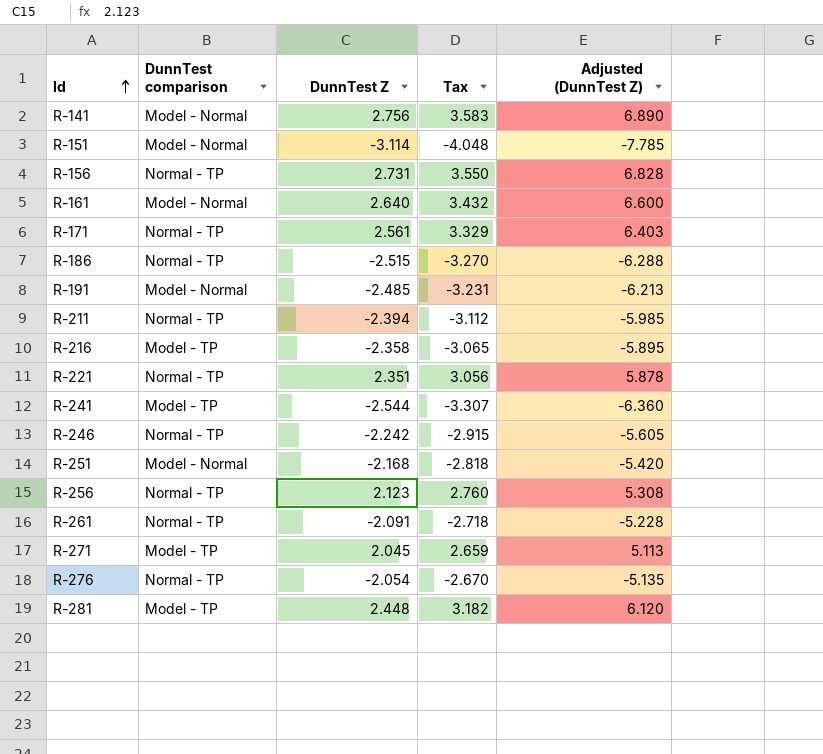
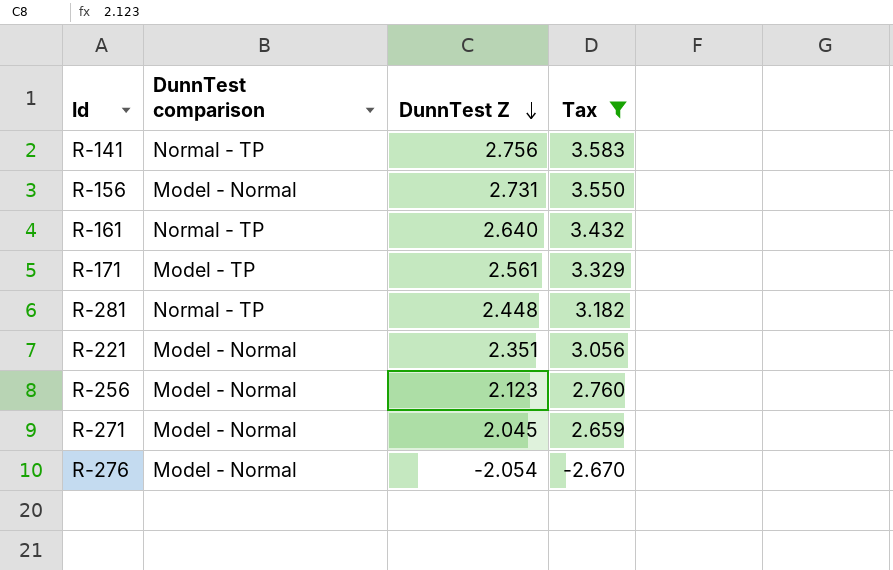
filter: none -> Tax >= -2.670
row order: Id ascending -> DunnTest Z descending
column Adjusted (DunnTest Z) | formula: [DunnTest Z] * 2.5 -> none
R-141 | DunnTest comparison: Model - Normal -> Normal - TP
R-156 | DunnTest comparison: Normal - TP -> Model - Normal
R-161 | DunnTest comparison: Model - Normal -> Normal - TP
R-171 | DunnTest comparison: Normal - TP -> Model - TP
R-281 | DunnTest comparison: Model - TP -> Normal - TP
R-221 | DunnTest comparison: Normal - TP -> Model - Normal
R-256 | DunnTest comparison: Normal - TP -> Model - Normal
R-271 | DunnTest comparison: Model - TP -> Model - Normal
R-276 | DunnTest comparison: Normal - TP -> Model - Normal

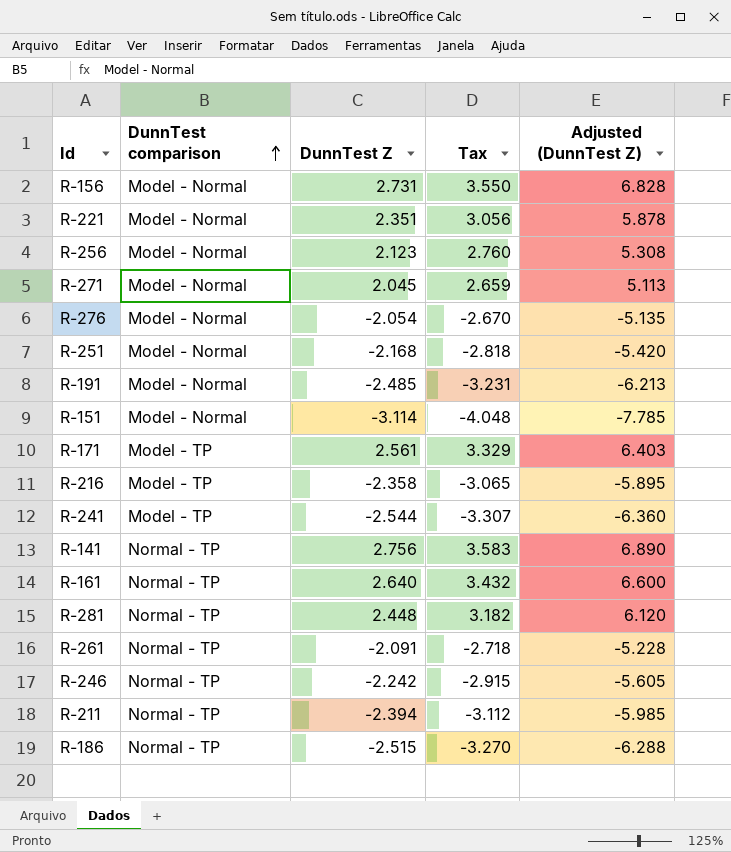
filter: Tax >= -2.670 -> none
row order: DunnTest Z descending -> DunnTest comparison ascending
column Adjusted (DunnTest Z) | formula: none -> [DunnTest Z] * 2.5

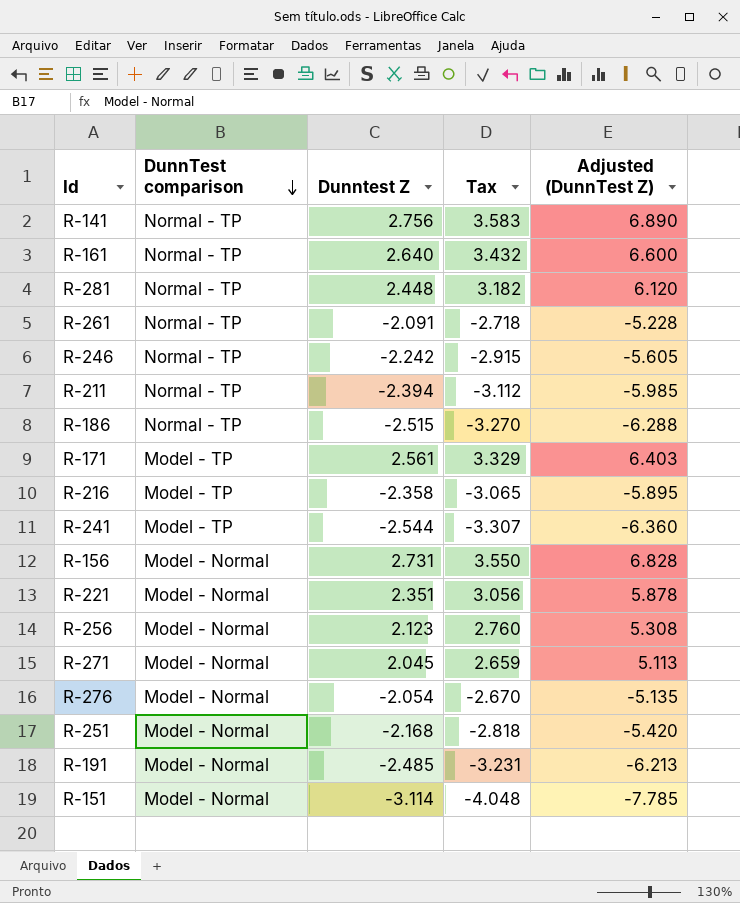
row order: DunnTest comparison ascending -> DunnTest comparison descending
column name: DunnTest Z -> Dunntest Z

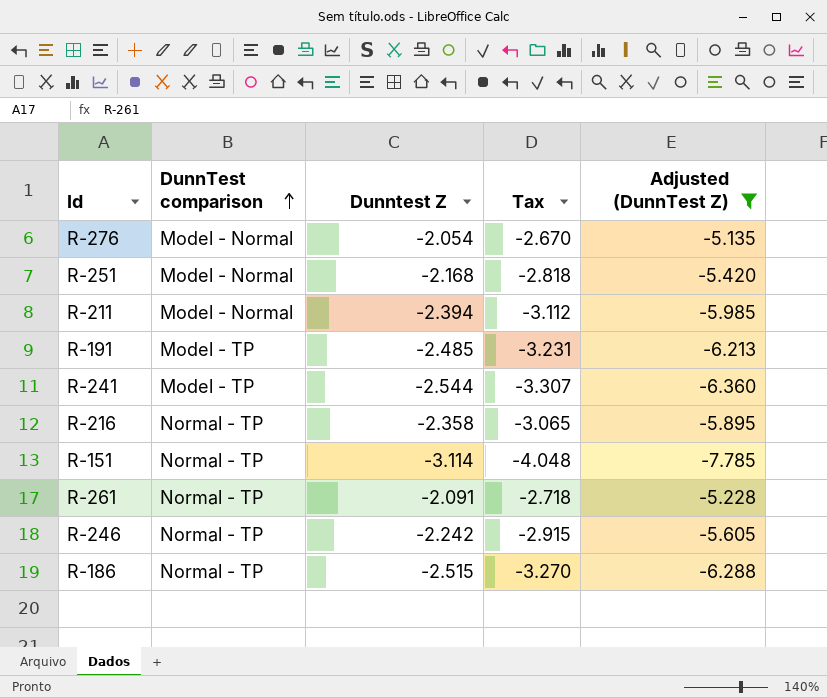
filter: none -> Adjusted (DunnTest Z) <= -5.135
row order: DunnTest comparison descending -> DunnTest comparison ascending
R-211 | DunnTest comparison: Normal - TP -> Model - Normal
R-191 | DunnTest comparison: Model - Normal -> Model - TP
R-216 | DunnTest comparison: Model - TP -> Normal - TP
R-151 | DunnTest comparison: Model - Normal -> Normal - TP

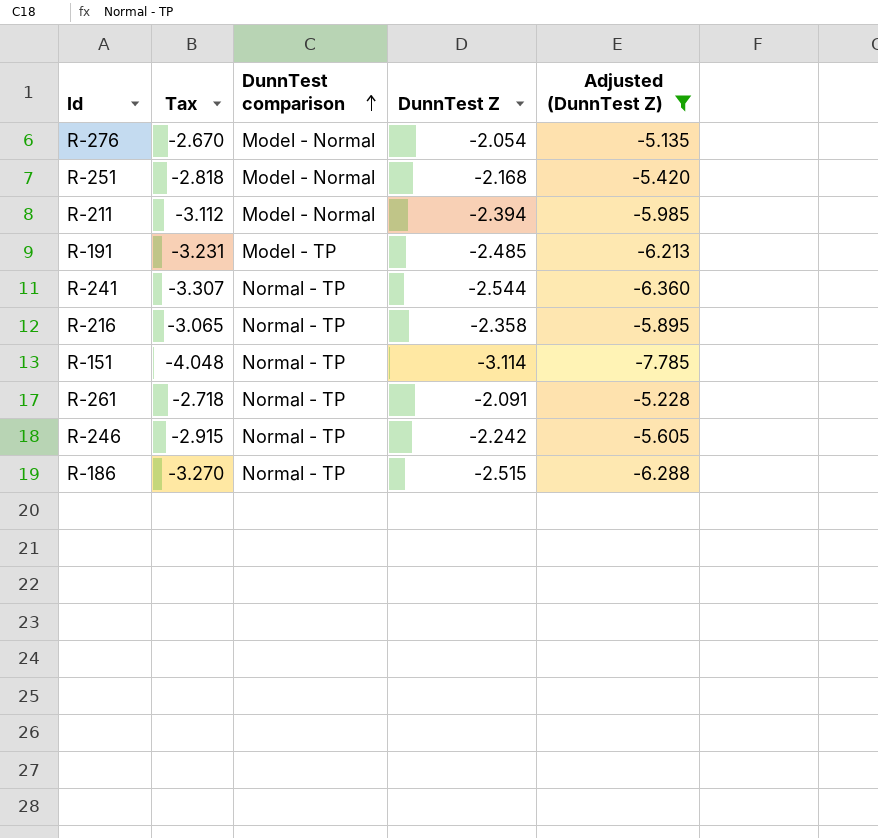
column Tax | position: 4 -> 2
column name: Dunntest Z -> DunnTest Z
R-241 | DunnTest comparison: Model - TP -> Normal - TP

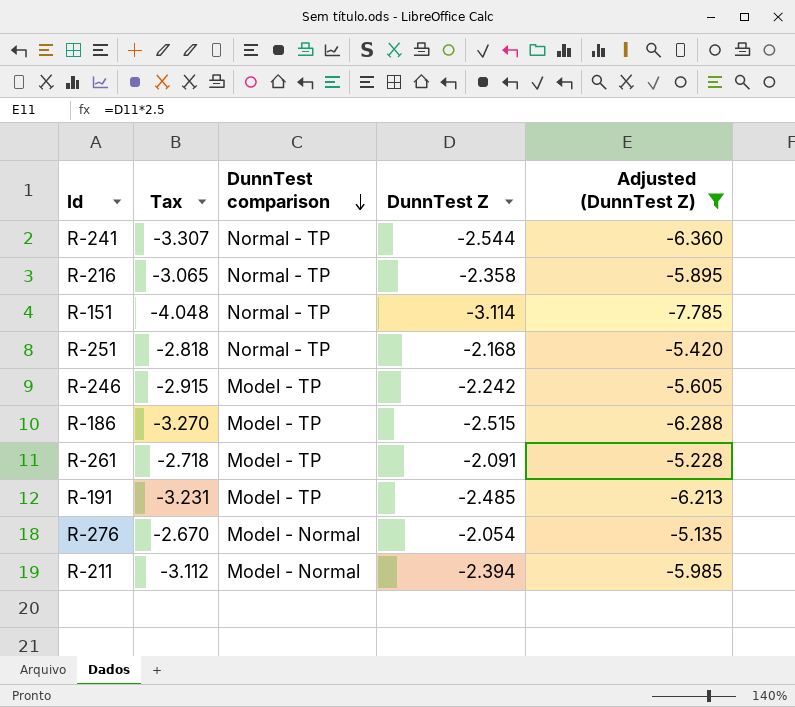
row order: DunnTest comparison ascending -> DunnTest comparison descending
R-251 | DunnTest comparison: Model - Normal -> Normal - TP
R-246 | DunnTest comparison: Normal - TP -> Model - TP
R-186 | DunnTest comparison: Normal - TP -> Model - TP
R-261 | DunnTest comparison: Normal - TP -> Model - TP

